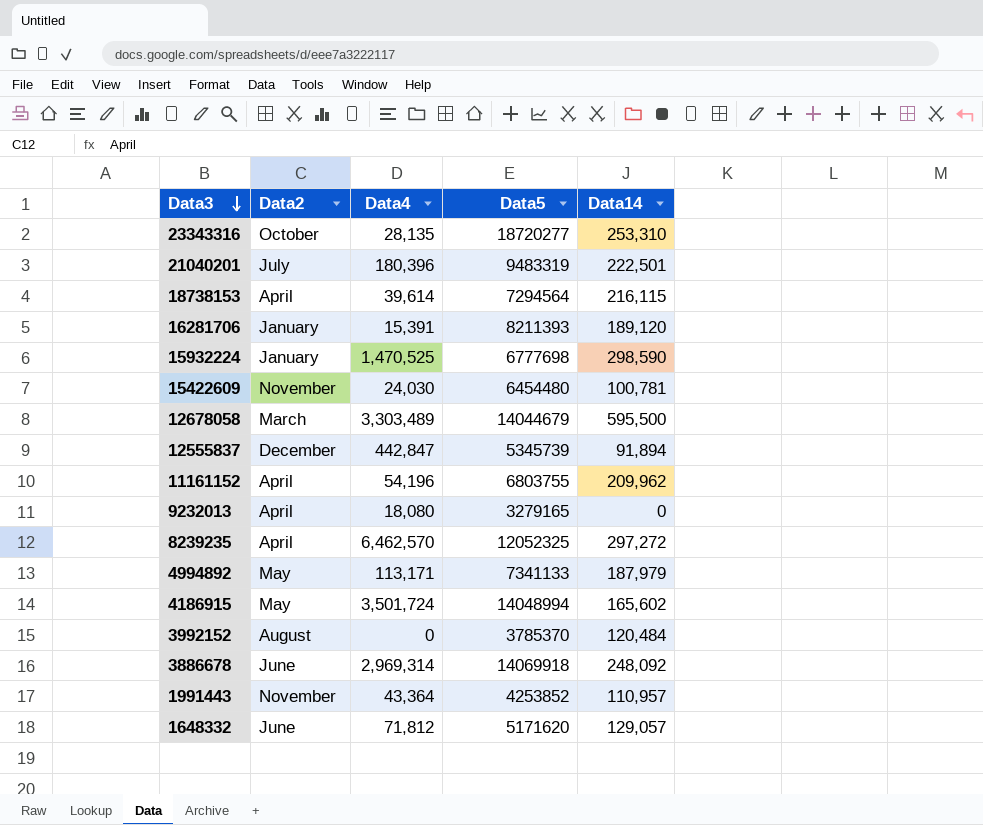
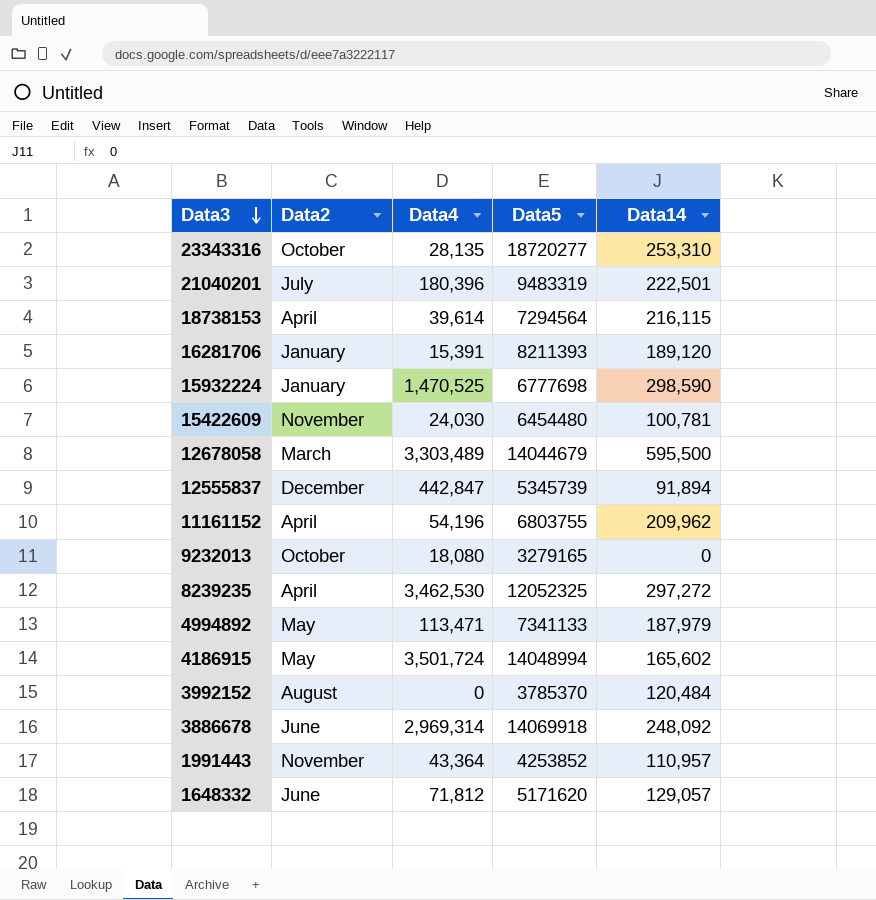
9232013 | Data2: April -> October
8239235 | Data4: 6,462,570 -> 3,462,530
4994892 | Data4: 113,171 -> 113,471

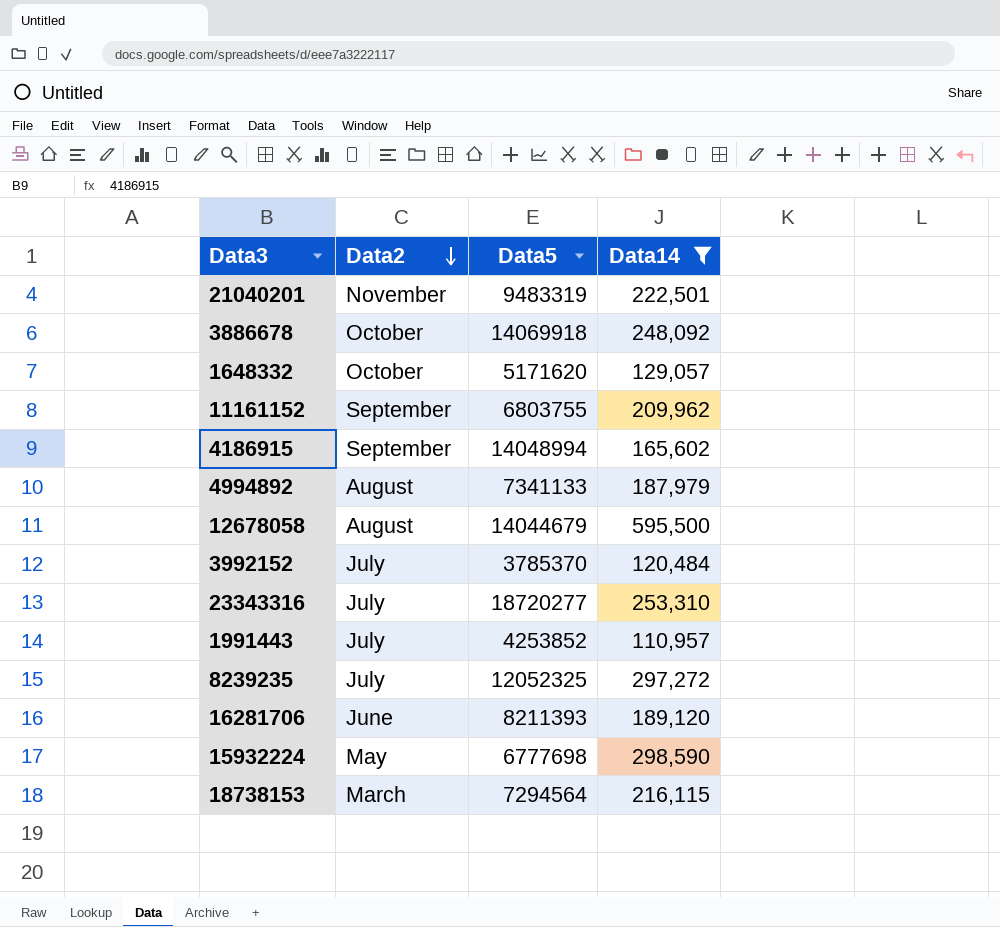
filter: none -> Data14 >= 110,957
row order: Data3 descending -> Data2 descending
column Data4 | position: 3 -> none
21040201 | Data2: July -> November
3886678 | Data2: June -> October
1648332 | Data2: June -> October
11161152 | Data2: April -> September
4186915 | Data2: May -> September
4994892 | Data2: May -> August
12678058 | Data2: March -> August
3992152 | Data2: August -> July
23343316 | Data2: October -> July
1991443 | Data2: November -> July
8239235 | Data2: April -> July
16281706 | Data2: January -> June
15932224 | Data2: January -> May
18738153 | Data2: April -> March

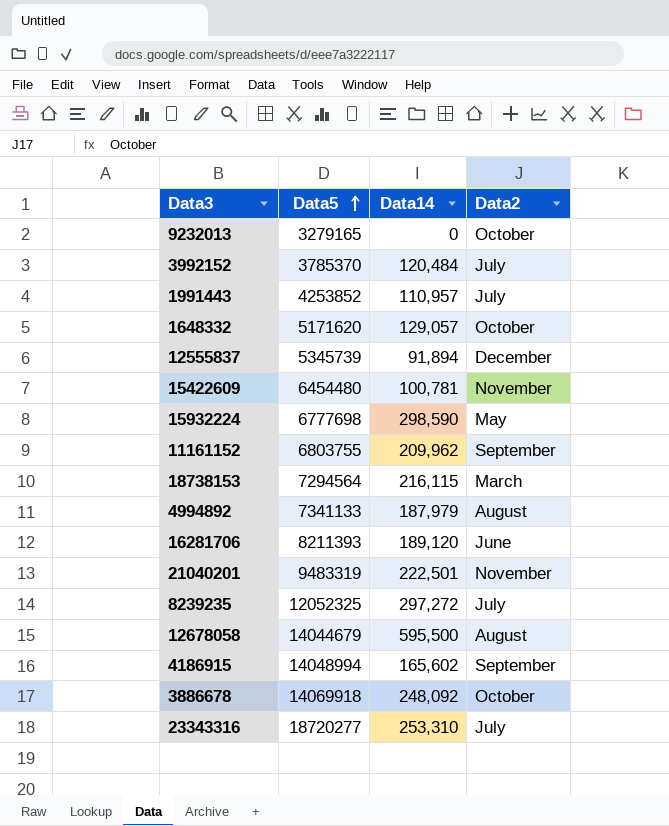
filter: Data14 >= 110,957 -> none
row order: Data2 descending -> Data5 ascending
column Data2 | position: 2 -> 4

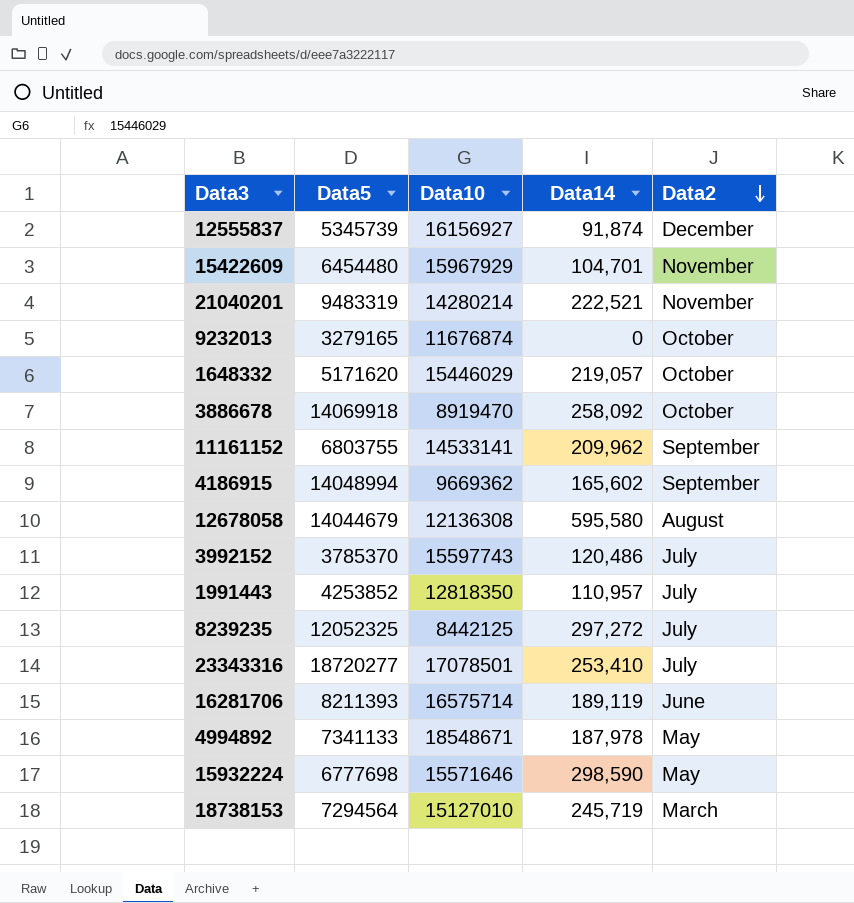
row order: Data5 ascending -> Data2 descending
column Data10 | position: none -> 3
12555837 | Data14: 91,894 -> 91,874
15422609 | Data14: 100,781 -> 104,701
21040201 | Data14: 222,501 -> 222,521
1648332 | Data14: 129,057 -> 219,057
3886678 | Data14: 248,092 -> 258,092
12678058 | Data14: 595,500 -> 595,580
3992152 | Data14: 120,484 -> 120,486
23343316 | Data14: 253,310 -> 253,410
16281706 | Data14: 189,120 -> 189,119
4994892 | Data14: 187,979 -> 187,978
4994892 | Data2: August -> May
18738153 | Data14: 216,115 -> 245,719

